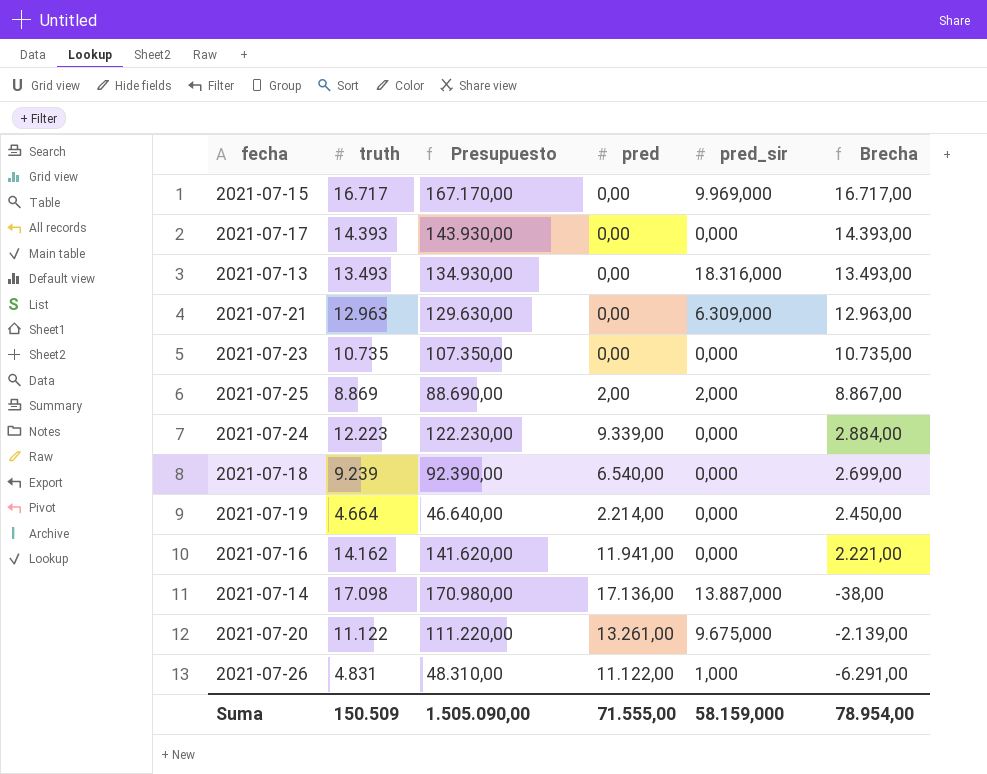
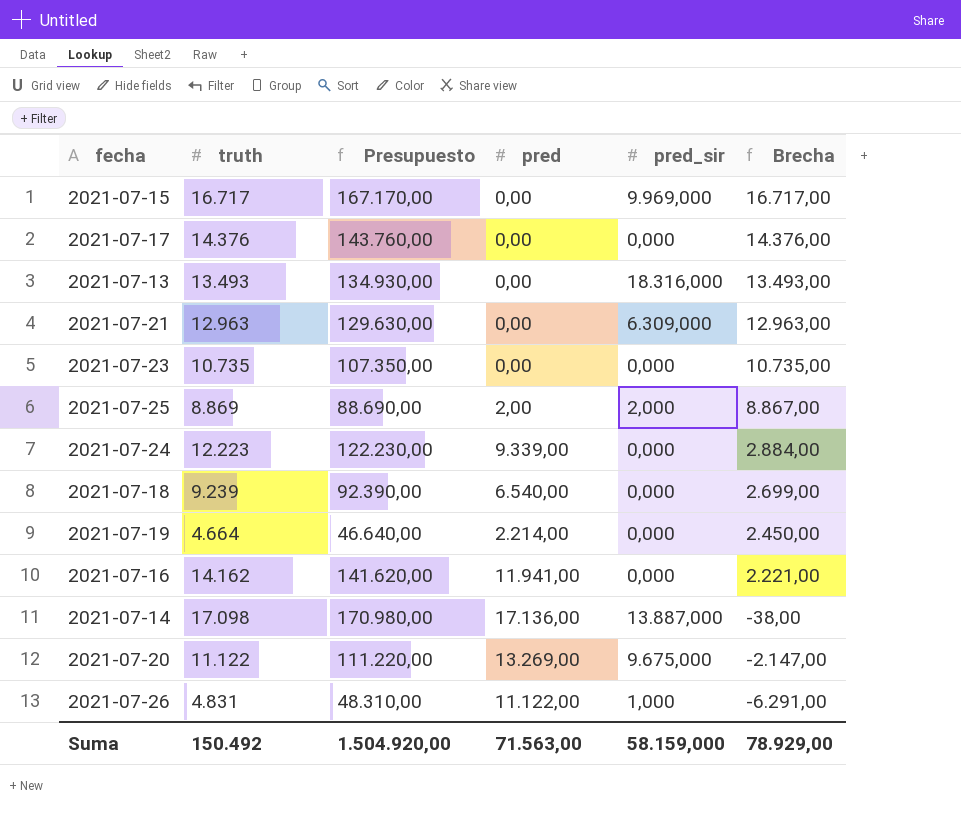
2021-07-17 | truth: 14.393 -> 14.376
2021-07-17 | Presupuesto: 143.930,00 -> 143.760,00
2021-07-17 | Brecha: 14.393,00 -> 14.376,00
2021-07-20 | pred: 13.261,00 -> 13.269,00
2021-07-20 | Brecha: -2.139,00 -> -2.147,00
Suma | truth: 150.509 -> 150.492
Suma | Presupuesto: 1.505.090,00 -> 1.504.920,00
Suma | pred: 71.555,00 -> 71.563,00
Suma | Brecha: 78.954,00 -> 78.929,00

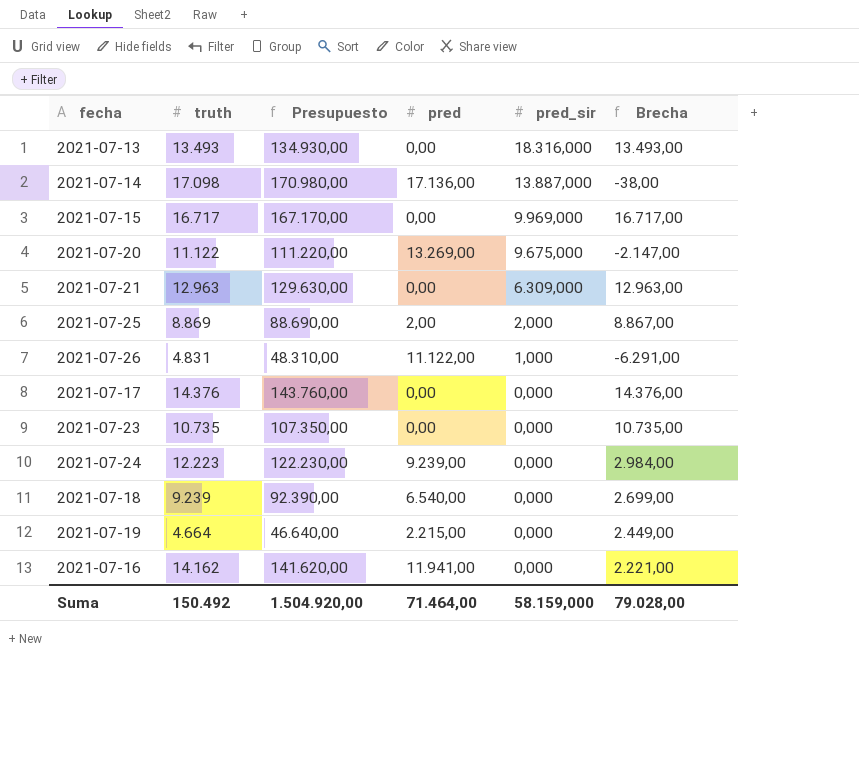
row order: Brecha descending -> pred_sir descending
2021-07-24 | pred: 9.339,00 -> 9.239,00
2021-07-24 | Brecha: 2.884,00 -> 2.984,00
2021-07-19 | pred: 2.214,00 -> 2.215,00
2021-07-19 | Brecha: 2.450,00 -> 2.449,00
Suma | pred: 71.563,00 -> 71.464,00
Suma | Brecha: 78.929,00 -> 79.028,00

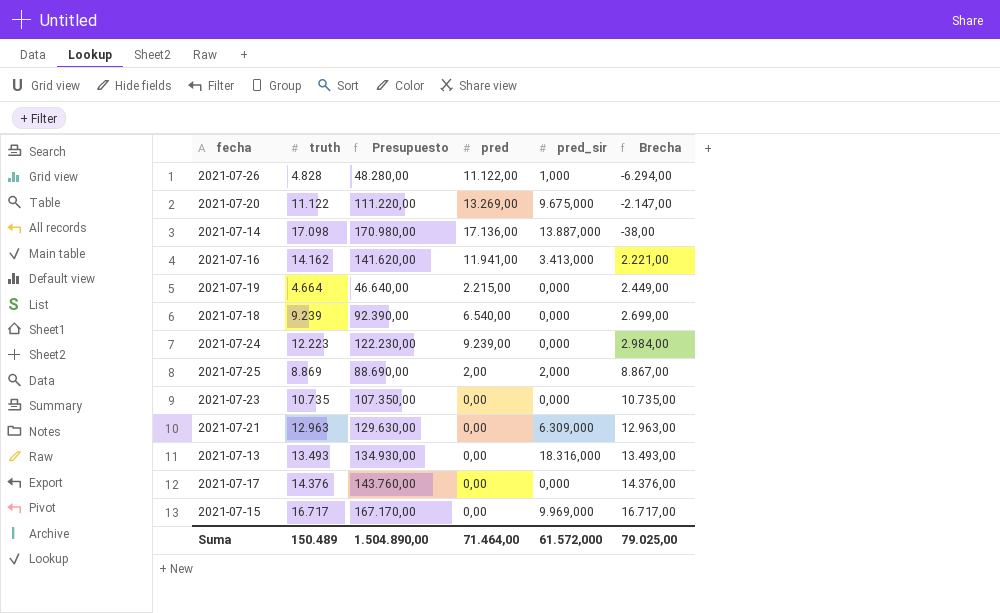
row order: pred_sir descending -> Brecha ascending
2021-07-26 | truth: 4.831 -> 4.828
2021-07-26 | Presupuesto: 48.310,00 -> 48.280,00
2021-07-26 | Brecha: -6.291,00 -> -6.294,00
2021-07-16 | pred_sir: 0,000 -> 3.413,000
Suma | truth: 150.492 -> 150.489
Suma | Presupuesto: 1.504.920,00 -> 1.504.890,00
Suma | pred_sir: 58.159,000 -> 61.572,000
Suma | Brecha: 79.028,00 -> 79.025,00

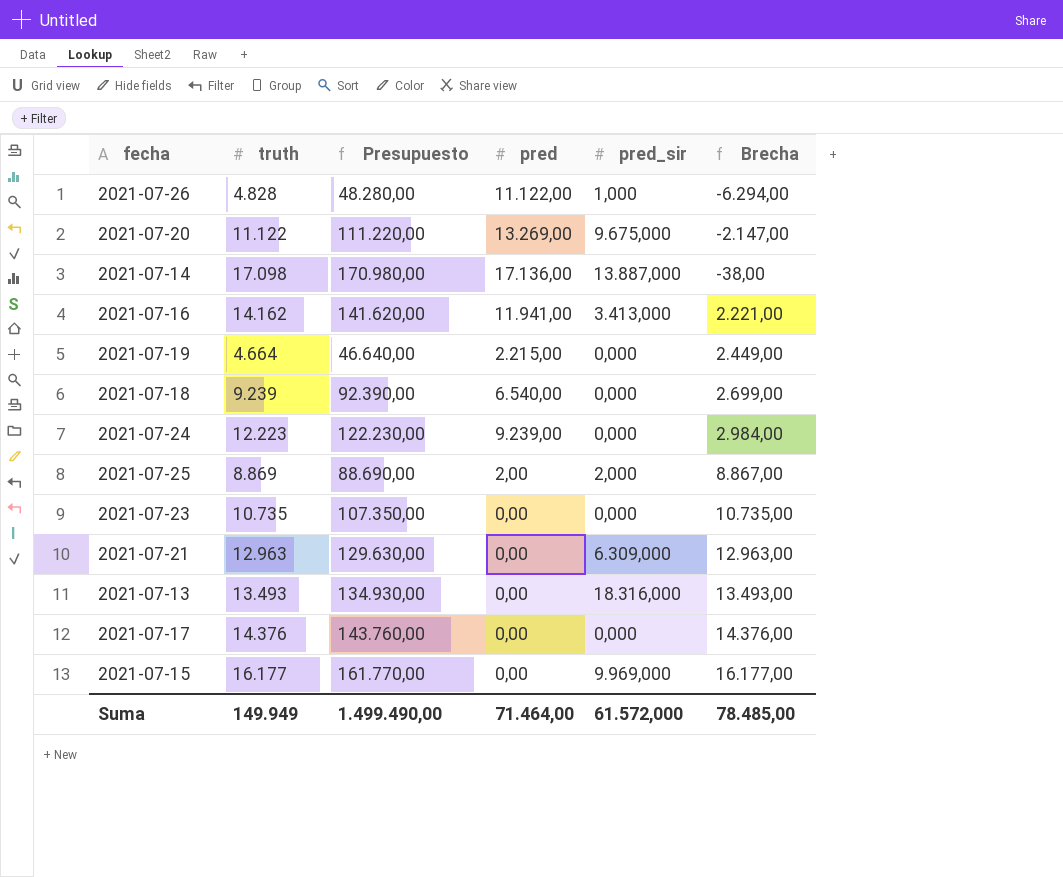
2021-07-15 | truth: 16.717 -> 16.177
2021-07-15 | Presupuesto: 167.170,00 -> 161.770,00
2021-07-15 | Brecha: 16.717,00 -> 16.177,00
Suma | truth: 150.489 -> 149.949
Suma | Presupuesto: 1.504.890,00 -> 1.499.490,00
Suma | Brecha: 79.025,00 -> 78.485,00

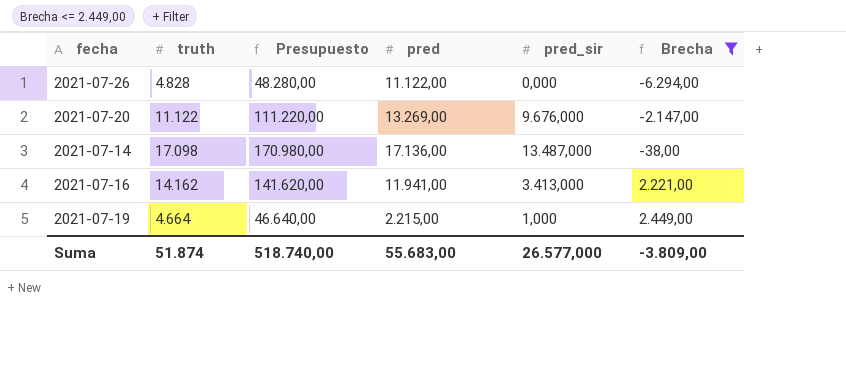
filter: none -> Brecha <= 2.449,00
2021-07-26 | pred_sir: 1,000 -> 0,000
2021-07-20 | pred_sir: 9.675,000 -> 9.676,000
2021-07-14 | pred_sir: 13.887,000 -> 13.487,000
2021-07-19 | pred_sir: 0,000 -> 1,000
Suma | truth: 149.949 -> 51.874
Suma | Presupuesto: 1.499.490,00 -> 518.740,00
Suma | pred: 71.464,00 -> 55.683,00
Suma | pred_sir: 61.572,000 -> 26.577,000
Suma | Brecha: 78.485,00 -> -3.809,00

